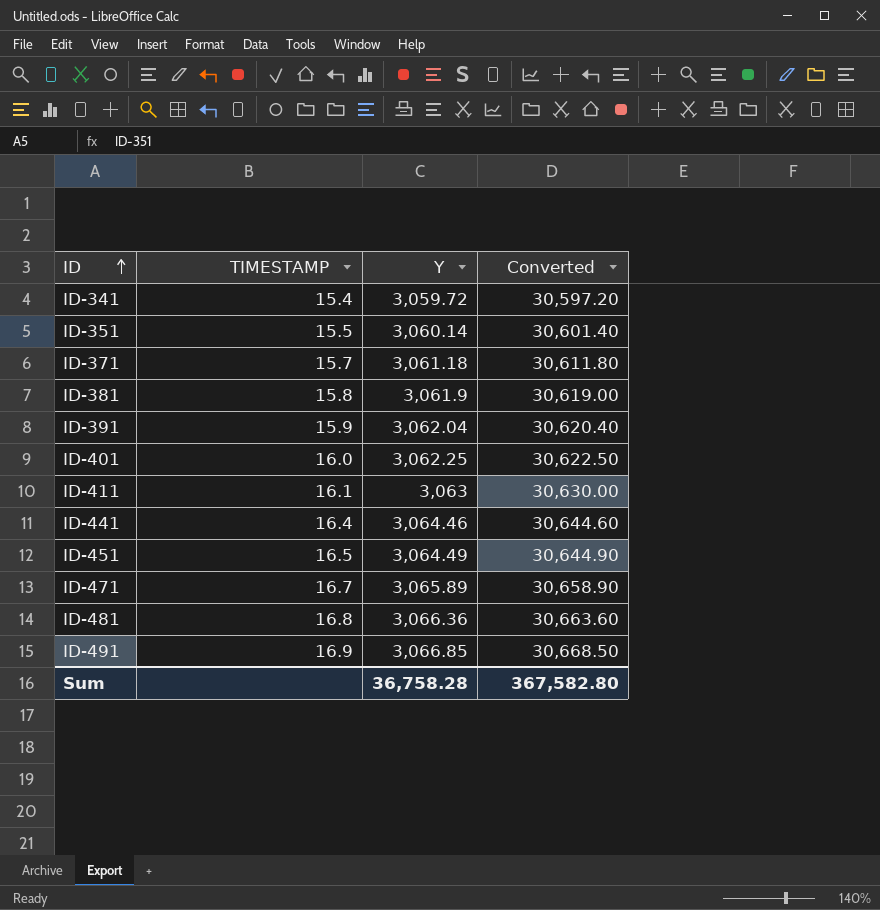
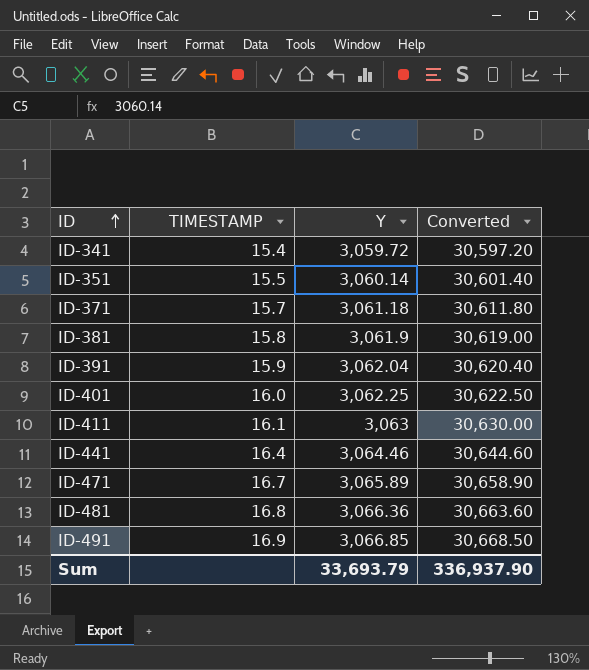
row ID-451: 16.5 | 3,064.49 | 30,644.90 -> none
Sum | Y: 36,758.28 -> 33,693.79
Sum | Converted: 367,582.80 -> 336,937.90

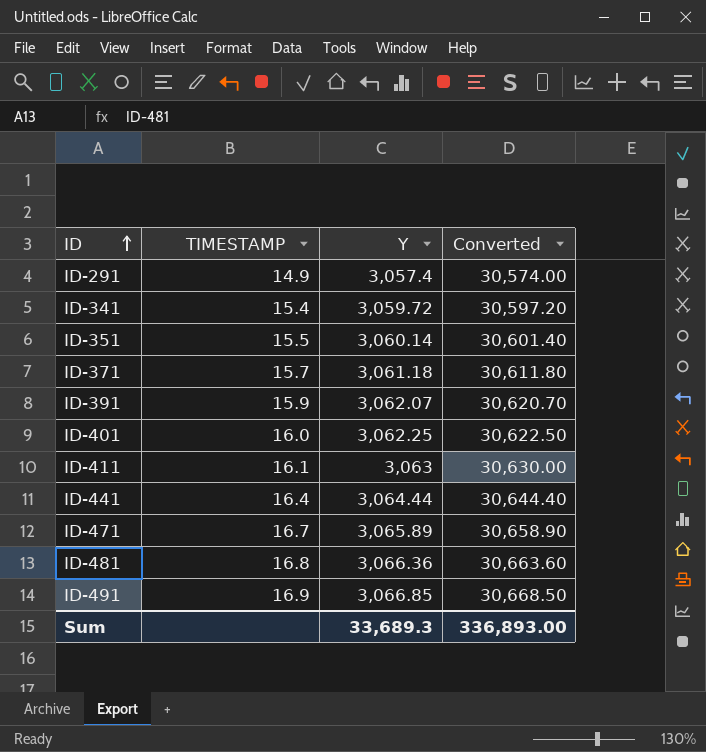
row ID-381: 15.8 | 3,061.9 | 30,619.00 -> none
row ID-291: none -> 14.9 | 3,057.4 | 30,574.00
ID-391 | Y: 3,062.04 -> 3,062.07
ID-391 | Converted: 30,620.40 -> 30,620.70
ID-441 | Y: 3,064.46 -> 3,064.44
ID-441 | Converted: 30,644.60 -> 30,644.40
Sum | Y: 33,693.79 -> 33,689.3
Sum | Converted: 336,937.90 -> 336,893.00

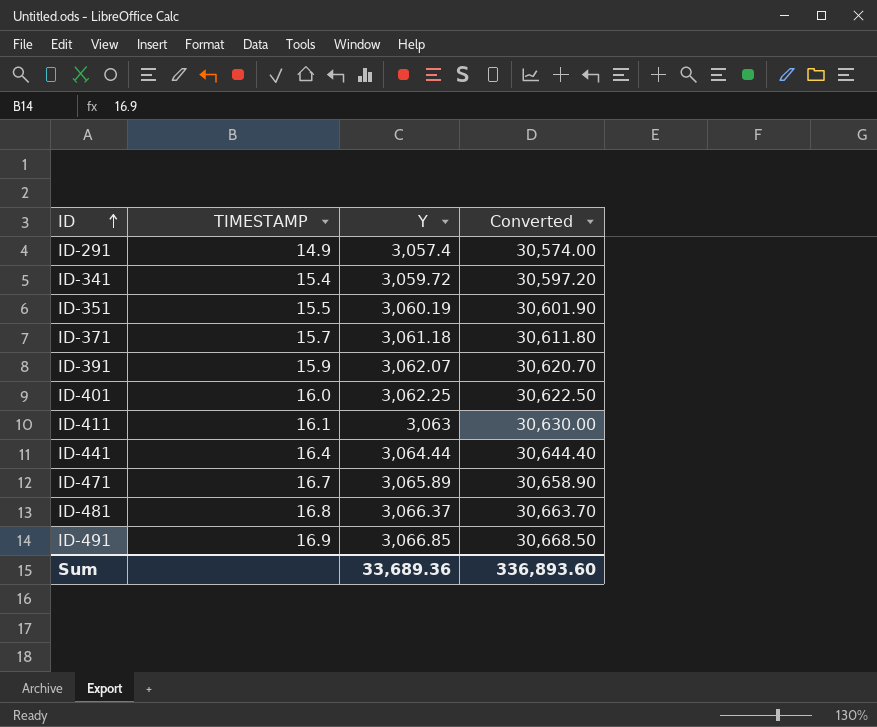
ID-351 | Y: 3,060.14 -> 3,060.19
ID-351 | Converted: 30,601.40 -> 30,601.90
ID-481 | Y: 3,066.36 -> 3,066.37
ID-481 | Converted: 30,663.60 -> 30,663.70
Sum | Y: 33,689.3 -> 33,689.36
Sum | Converted: 336,893.00 -> 336,893.60

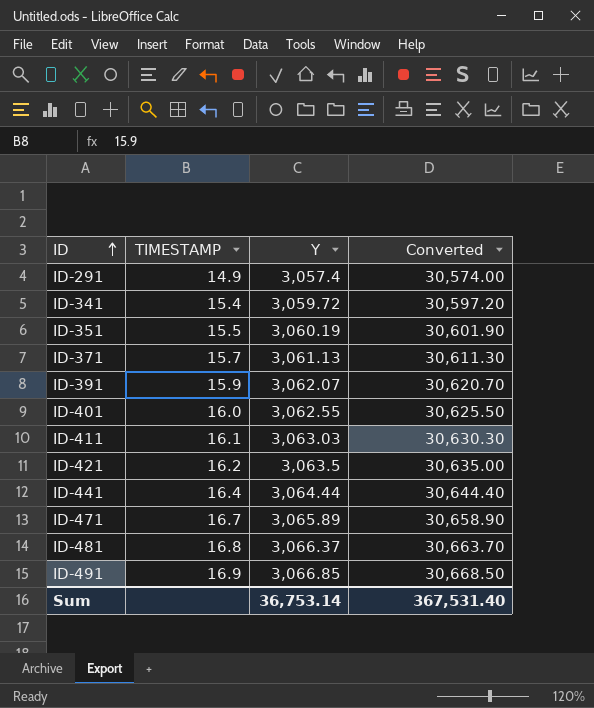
ID-371 | Y: 3,061.18 -> 3,061.13
ID-371 | Converted: 30,611.80 -> 30,611.30
ID-401 | Y: 3,062.25 -> 3,062.55
ID-401 | Converted: 30,622.50 -> 30,625.50
ID-411 | Y: 3,063 -> 3,063.03
ID-411 | Converted: 30,630.00 -> 30,630.30
row ID-421: none -> 16.2 | 3,063.5 | 30,635.00
Sum | Y: 33,689.36 -> 36,753.14
Sum | Converted: 336,893.60 -> 367,531.40

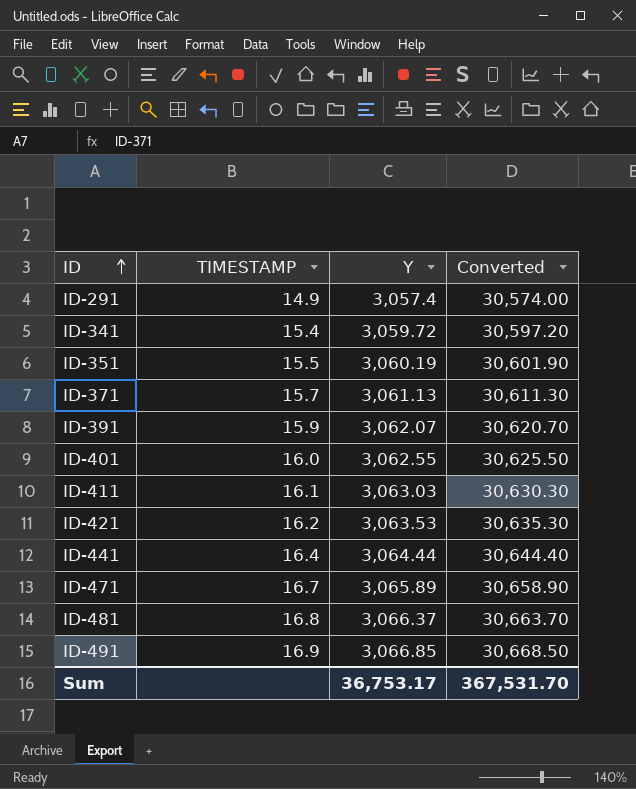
ID-421 | Y: 3,063.5 -> 3,063.53
ID-421 | Converted: 30,635.00 -> 30,635.30
Sum | Y: 36,753.14 -> 36,753.17
Sum | Converted: 367,531.40 -> 367,531.70

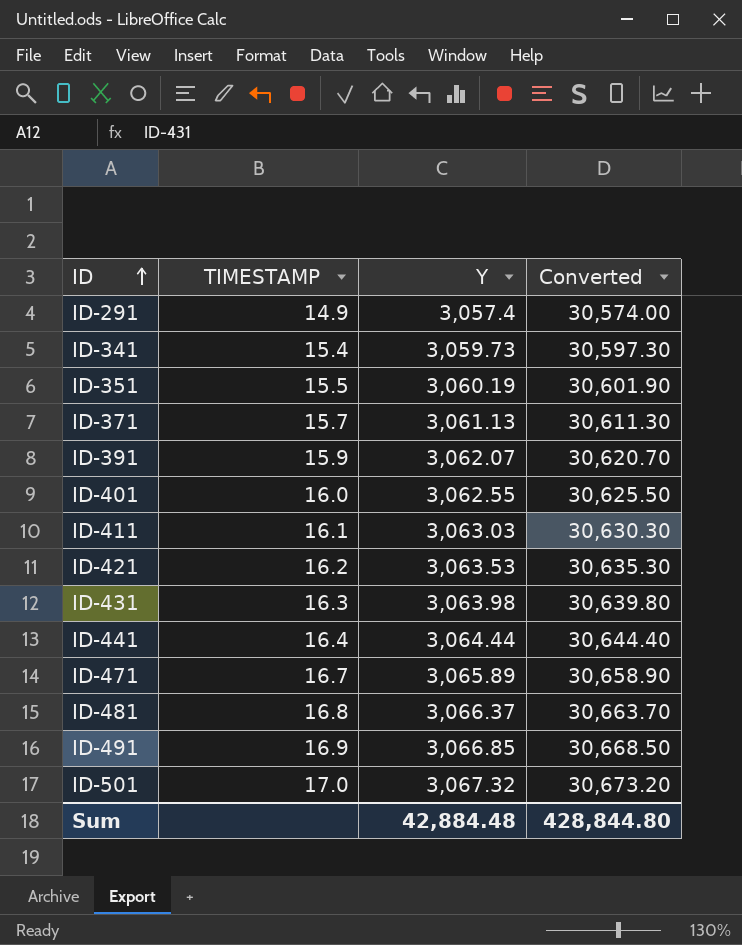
ID-341 | Y: 3,059.72 -> 3,059.73
ID-341 | Converted: 30,597.20 -> 30,597.30
row ID-431: none -> 16.3 | 3,063.98 | 30,639.80
row ID-501: none -> 17.0 | 3,067.32 | 30,673.20
Sum | Y: 36,753.17 -> 42,884.48
Sum | Converted: 367,531.70 -> 428,844.80

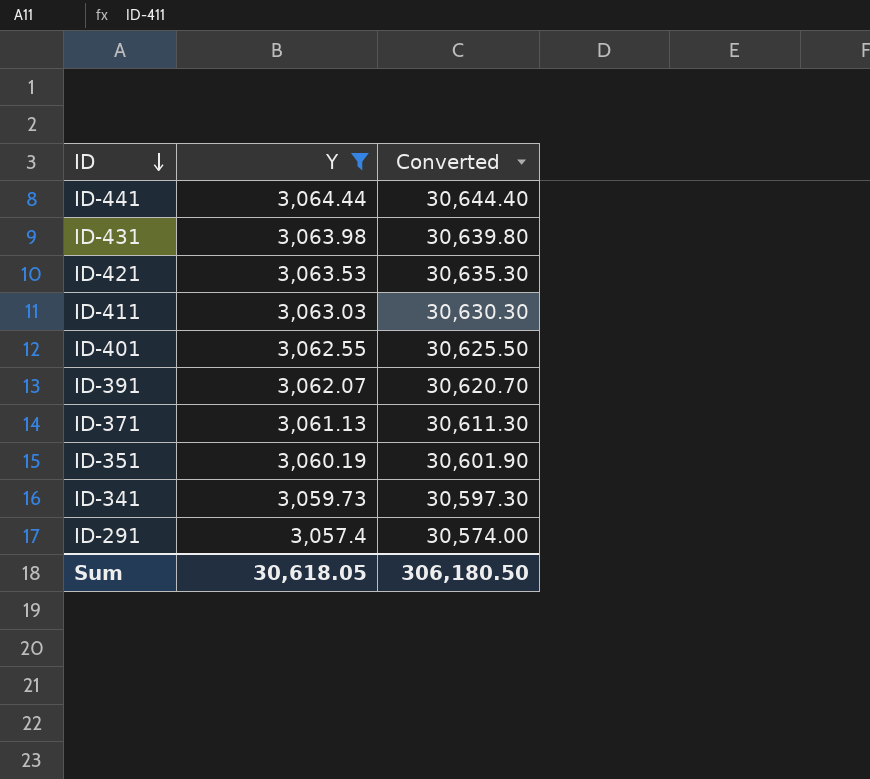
filter: none -> Y <= 3,064.44
row order: ID ascending -> ID descending
column TIMESTAMP | position: 2 -> none
Sum | Y: 42,884.48 -> 30,618.05
Sum | Converted: 428,844.80 -> 306,180.50

